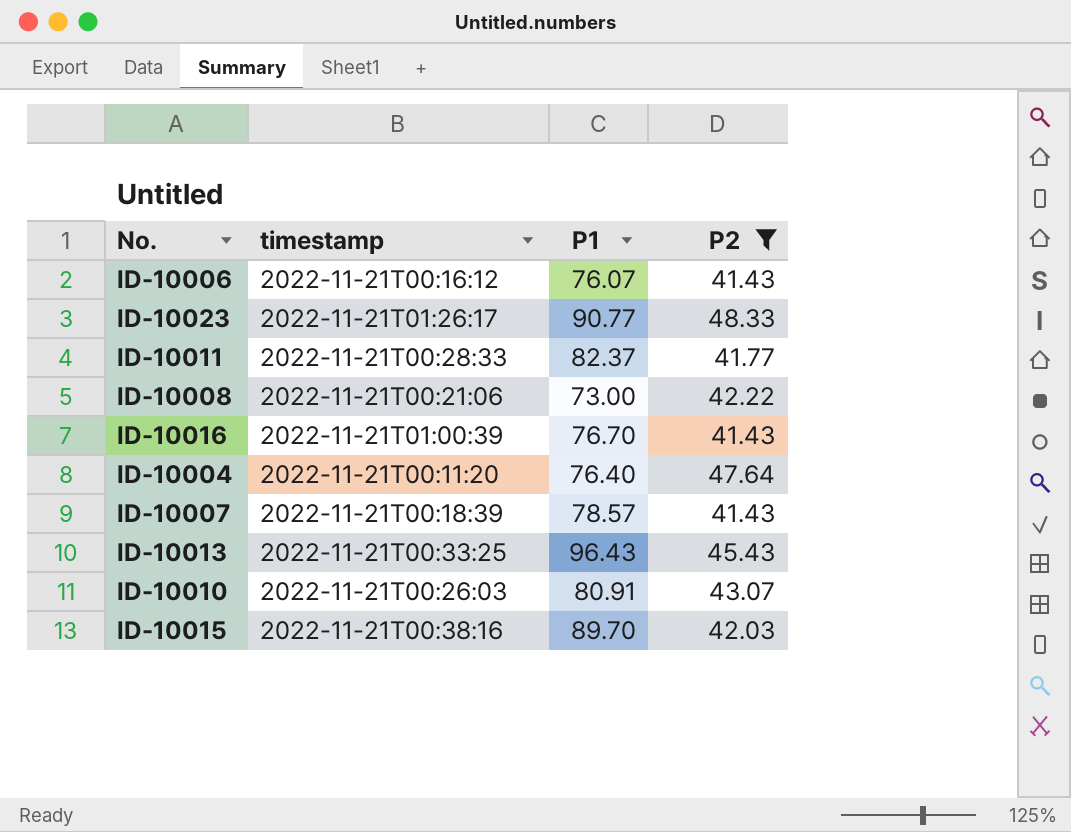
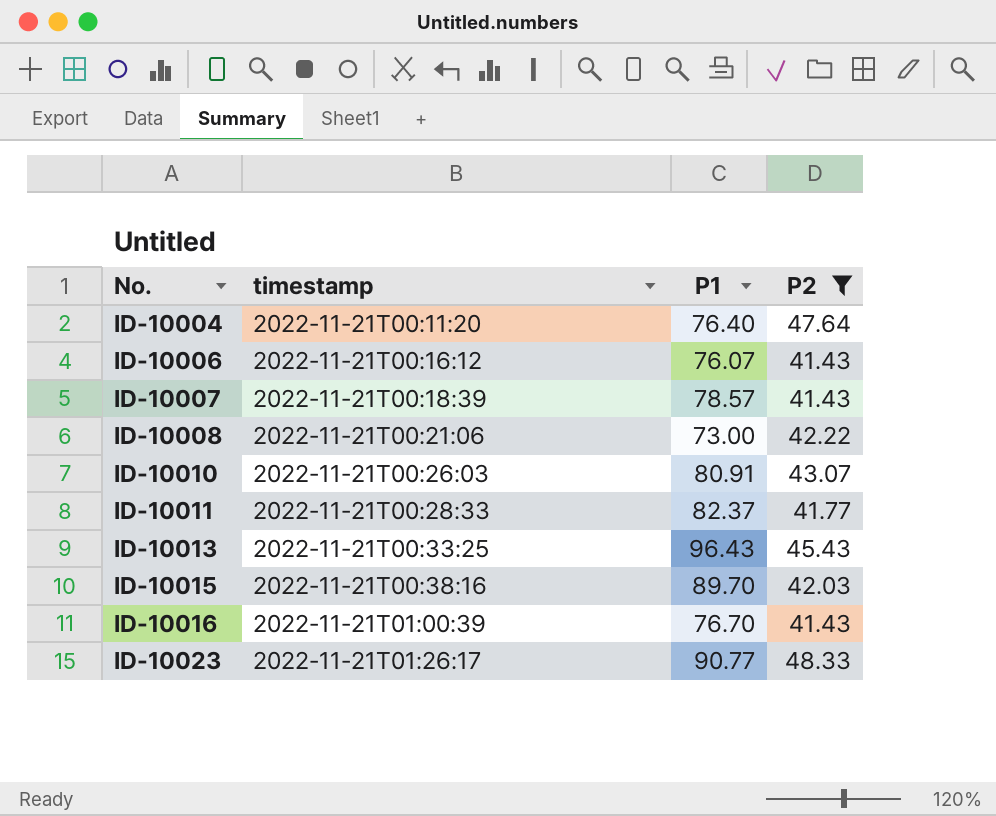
row order: none -> No. ascending

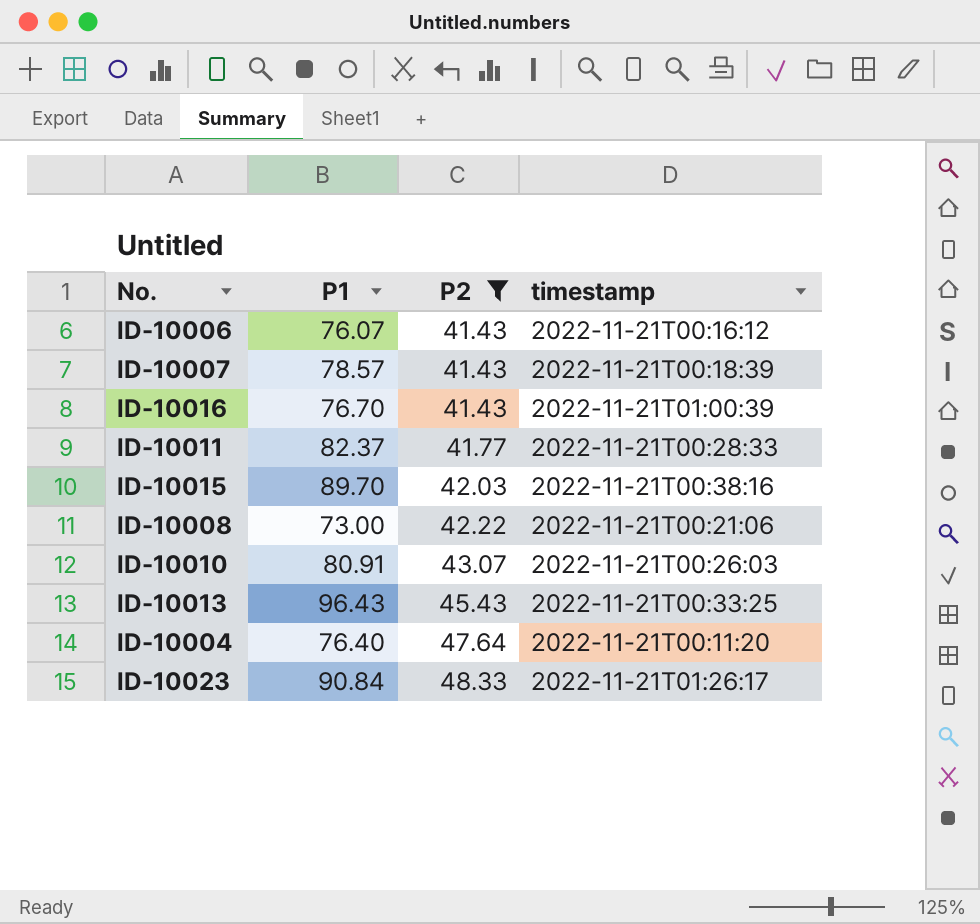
row order: No. ascending -> P2 ascending
column timestamp | position: 2 -> 4
ID-10023 | P1: 90.77 -> 90.84

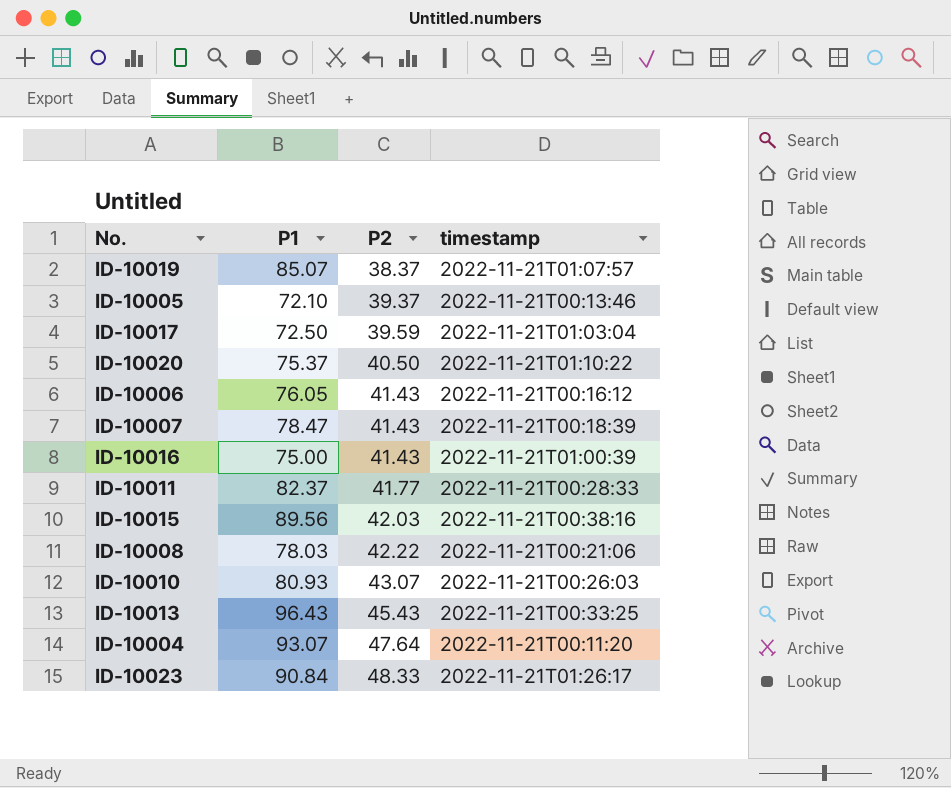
filter: P2 >= 41.43 -> none
ID-10006 | P1: 76.07 -> 76.05
ID-10007 | P1: 78.57 -> 78.47
ID-10016 | P1: 76.70 -> 75.00
ID-10015 | P1: 89.70 -> 89.56
ID-10008 | P1: 73.00 -> 78.03
ID-10010 | P1: 80.91 -> 80.93
ID-10004 | P1: 76.40 -> 93.07

